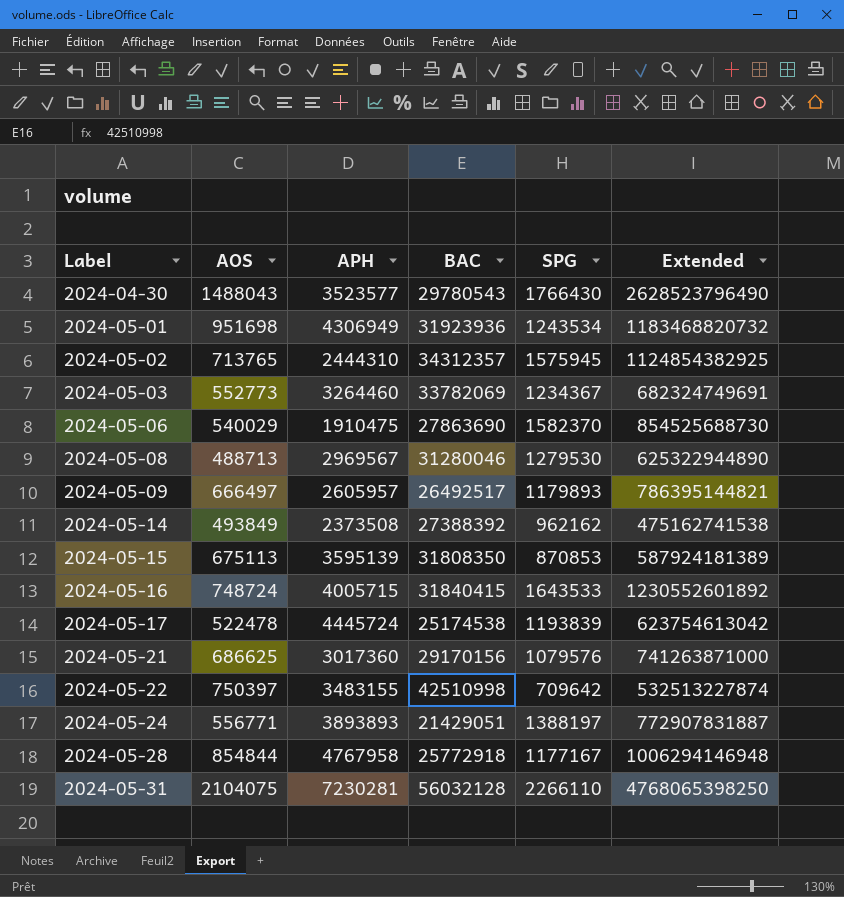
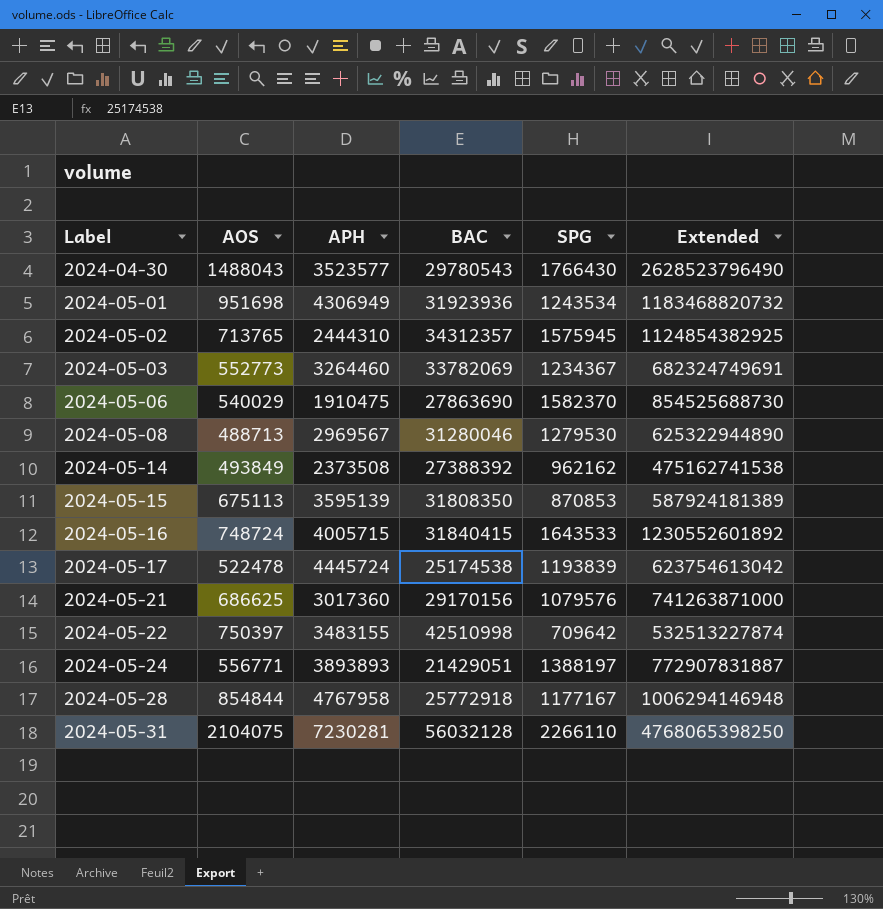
row 2024-05-09: 666497 | 2605957 | 26492517 | 1179893 | 786395144821 -> none

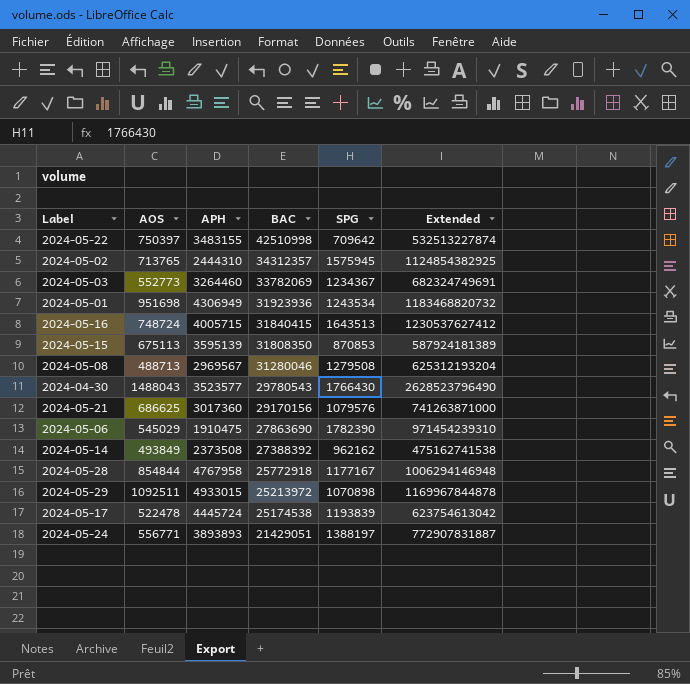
row order: Label ascending -> BAC descending
row 2024-05-31: 2104075 | 7230281 | 56032128 | 2266110 | 4768065398250 -> none
2024-05-16 | SPG: 1643533 -> 1643513
2024-05-16 | Extended: 1230552601892 -> 1230537627412
2024-05-08 | SPG: 1279530 -> 1279508
2024-05-08 | Extended: 625322944890 -> 625312193204
2024-05-06 | AOS: 540029 -> 545029
2024-05-06 | SPG: 1582370 -> 1782390
2024-05-06 | Extended: 854525688730 -> 971454239310
row 2024-05-29: none -> 1092511 | 4933015 | 25213972 | 1070898 | 1169967844878

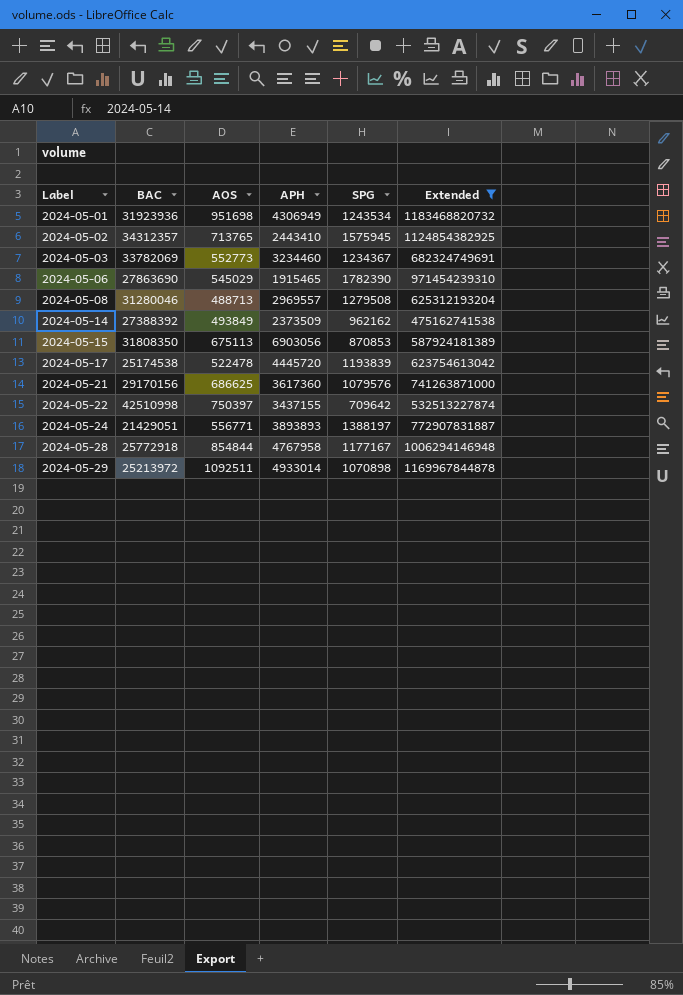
filter: none -> Extended <= 1183468820732
row order: BAC descending -> Label ascending
column BAC | position: 4 -> 2
2024-05-02 | APH: 2444310 -> 2443410
2024-05-03 | APH: 3264460 -> 3234460
2024-05-06 | APH: 1910475 -> 1915465
2024-05-08 | APH: 2969567 -> 2969557
2024-05-14 | APH: 2373508 -> 2373509
2024-05-15 | APH: 3595139 -> 6903056
2024-05-17 | APH: 4445724 -> 4445720
2024-05-21 | APH: 3017360 -> 3617360
2024-05-22 | APH: 3483155 -> 3437155
2024-05-29 | APH: 4933015 -> 4933014

